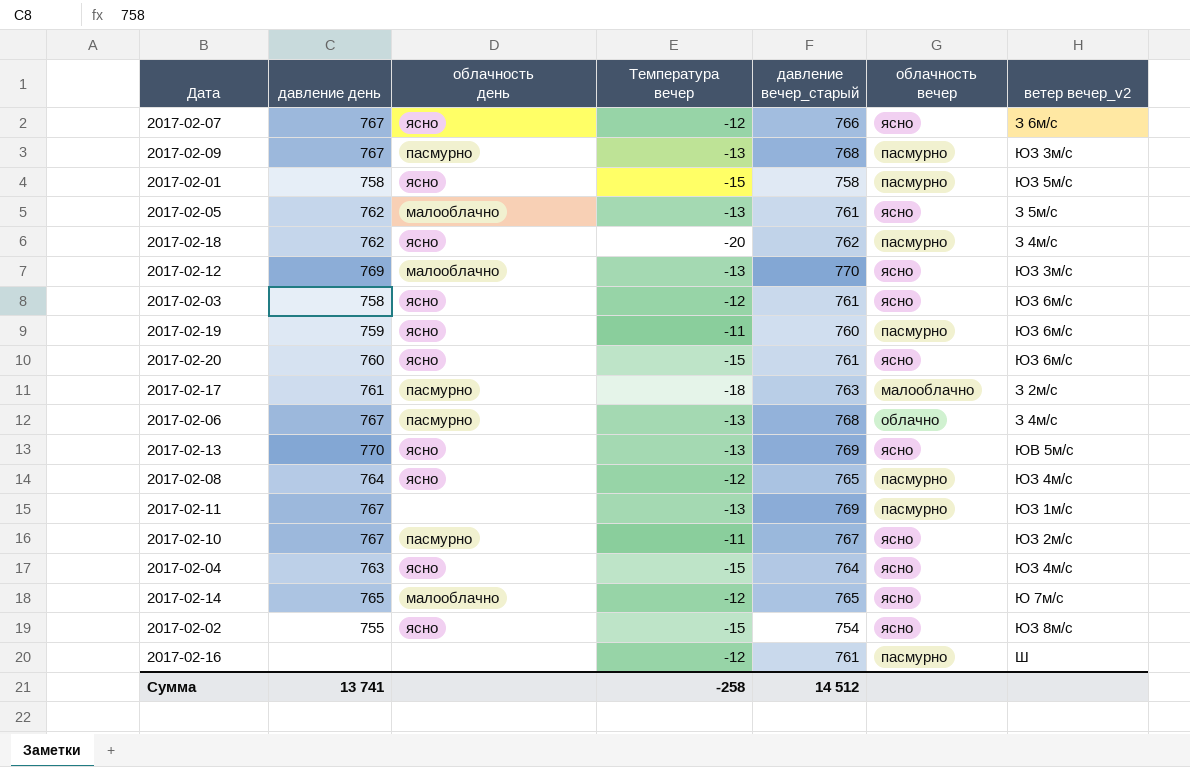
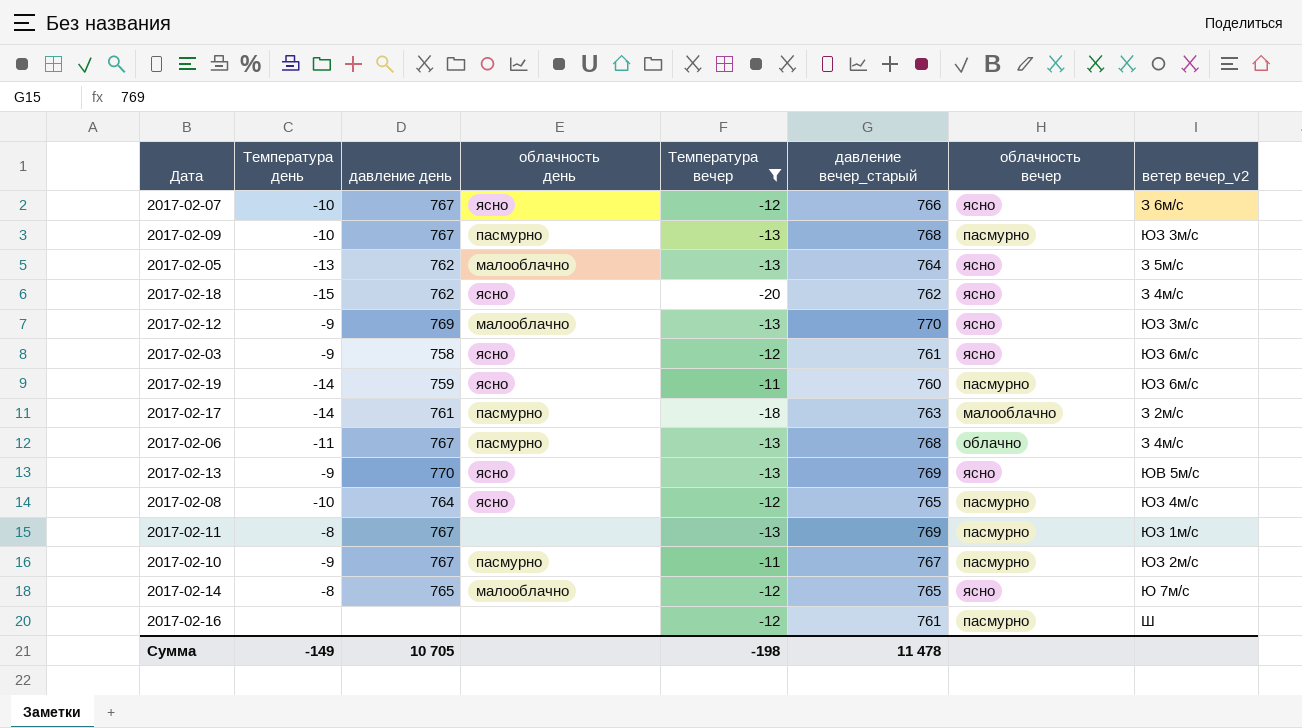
filter: none -> Температура вечер != -15
column Температура день | position: none -> 2
2017-02-05 | давление вечер_старый: 761 -> 764
2017-02-18 | облачность вечер: пасмурно -> ясно
2017-02-10 | облачность вечер: ясно -> пасмурно
Сумма | давление день: 13 741 -> 10 705
Сумма | Температура вечер: -258 -> -198
Сумма | давление вечер_старый: 14 512 -> 11 478

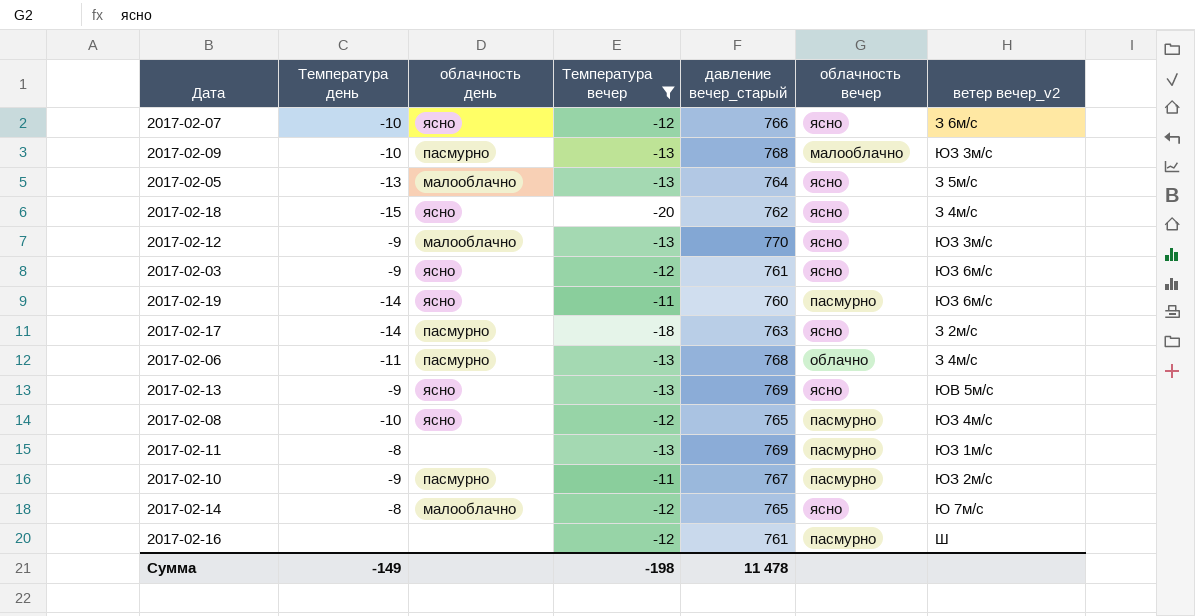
column давление день | position: 3 -> none
2017-02-09 | облачность вечер: пасмурно -> малооблачно
2017-02-17 | облачность вечер: малооблачно -> ясно

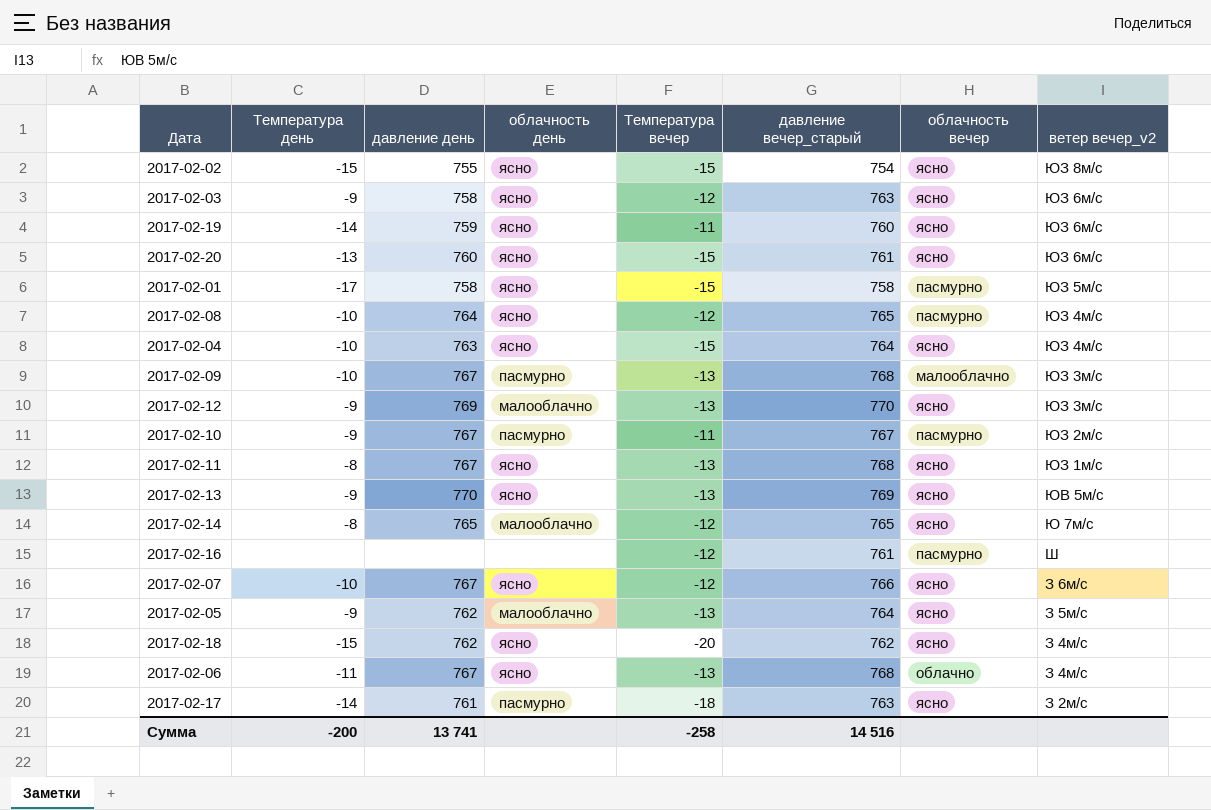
filter: Температура вечер != -15 -> none
row order: none -> ветер вечер_v2 descending
column давление день | position: none -> 3
2017-02-03 | давление вечер_старый: 761 -> 763
2017-02-19 | облачность вечер: пасмурно -> ясно
2017-02-11 | облачность день: none -> ясно
2017-02-11 | давление вечер_старый: 769 -> 768
2017-02-11 | облачность вечер: пасмурно -> ясно
2017-02-05 | Температура день: -13 -> -9
2017-02-06 | облачность день: пасмурно -> ясно
Сумма | Температура день: -149 -> -200
Сумма | Температура вечер: -198 -> -258
Сумма | давление вечер_старый: 11 478 -> 14 516

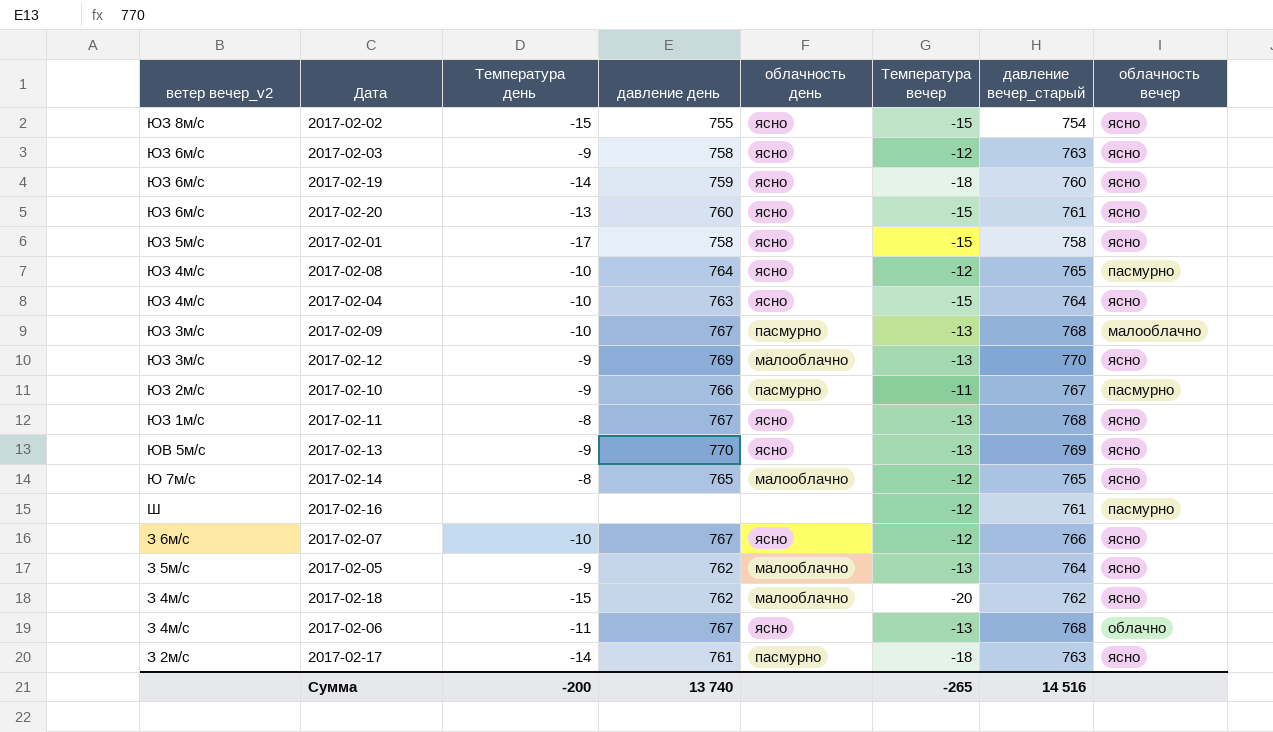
column ветер вечер_v2 | position: 8 -> 1
2017-02-19 | Температура вечер: -11 -> -18
2017-02-01 | облачность вечер: пасмурно -> ясно
2017-02-10 | давление день: 767 -> 766
2017-02-18 | облачность день: ясно -> малооблачно
Сумма | давление день: 13 741 -> 13 740
Сумма | Температура вечер: -258 -> -265

